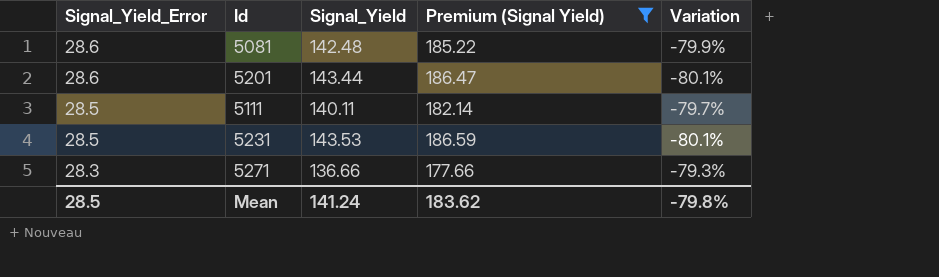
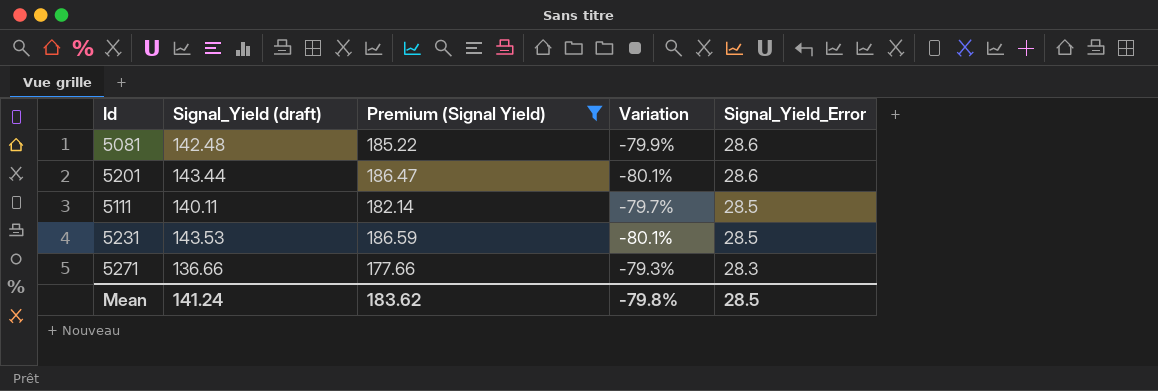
column name: Signal_Yield -> Signal_Yield (draft)
column Signal_Yield_Error | position: 1 -> 5

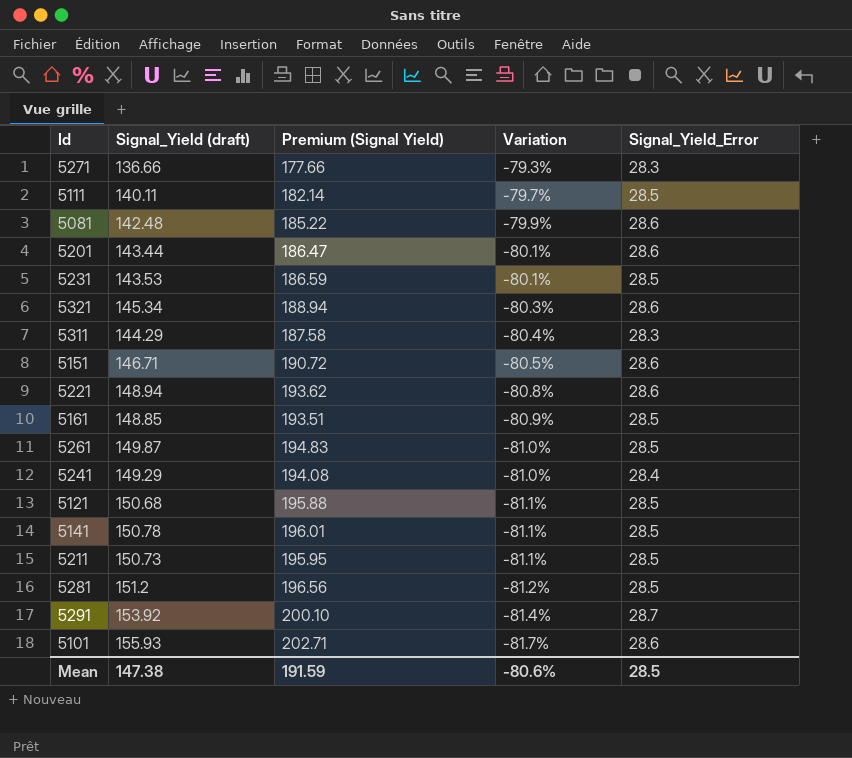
filter: Premium (Signal Yield) <= 186.59 -> none
row order: Signal_Yield_Error descending -> Variation descending
Mean | Signal_Yield (draft): 141.24 -> 147.38
Mean | Premium (Signal Yield): 183.62 -> 191.59
Mean | Variation: -79.8% -> -80.6%

